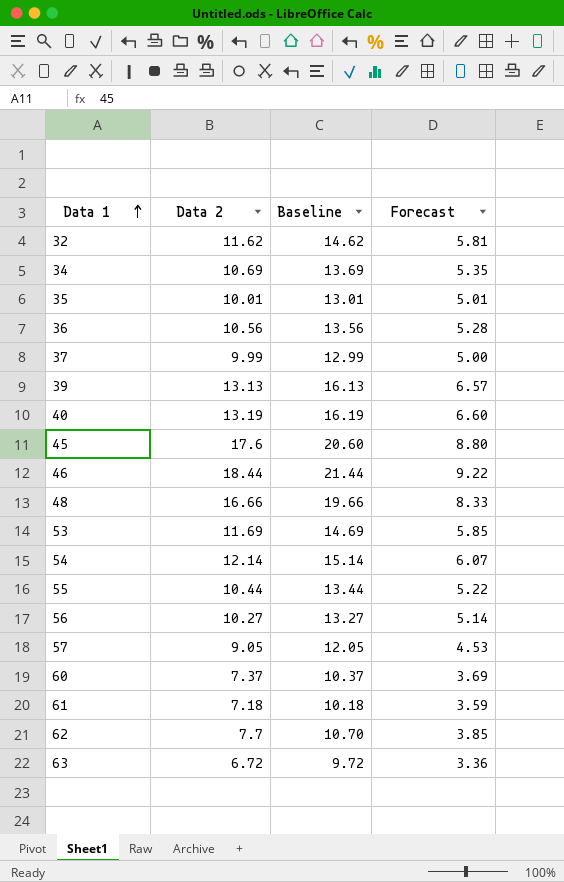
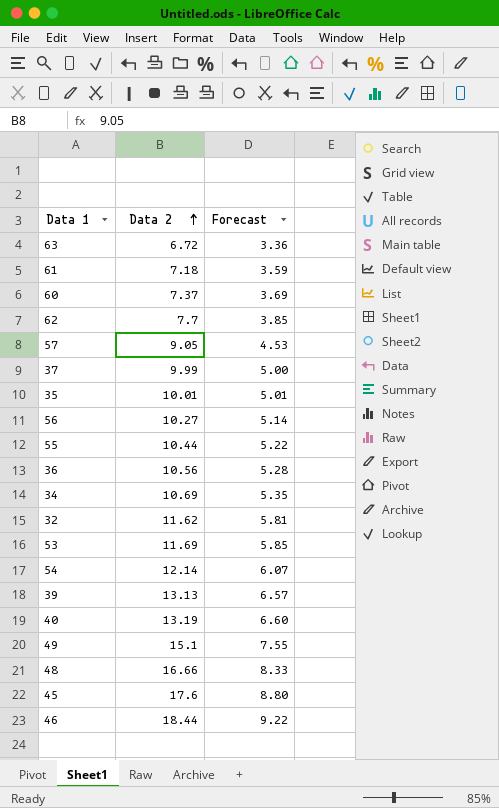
row order: Data 1 ascending -> Data 2 ascending
column Baseline | formula: [Data 2] + 3 -> none
row 49: none -> 15.1 | 7.55

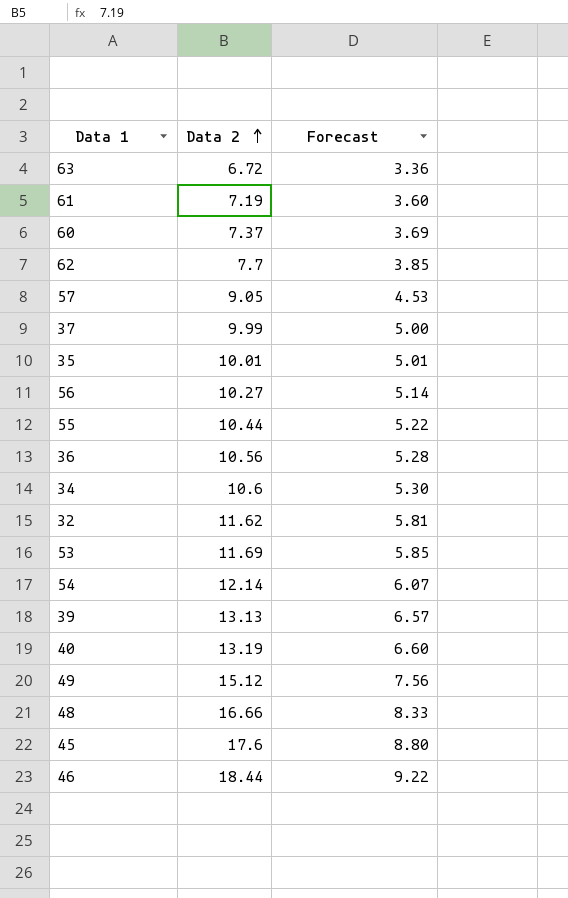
61 | Data 2: 7.18 -> 7.19
61 | Forecast: 3.59 -> 3.60
34 | Data 2: 10.69 -> 10.6
34 | Forecast: 5.35 -> 5.30
49 | Data 2: 15.1 -> 15.12
49 | Forecast: 7.55 -> 7.56

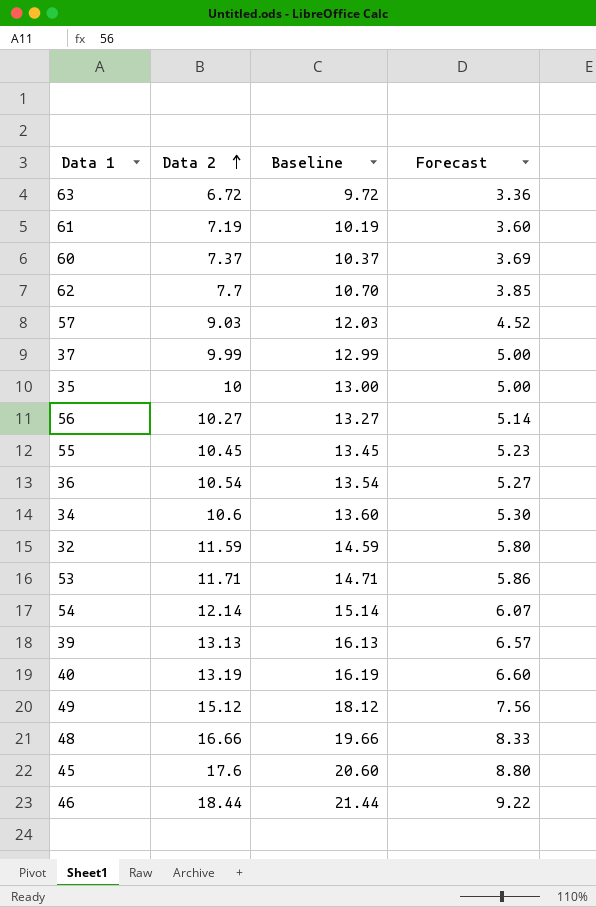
column Baseline | formula: none -> [Data 2] + 3
57 | Data 2: 9.05 -> 9.03
57 | Forecast: 4.53 -> 4.52
35 | Data 2: 10.01 -> 10
35 | Forecast: 5.01 -> 5.00
55 | Data 2: 10.44 -> 10.45
55 | Forecast: 5.22 -> 5.23
36 | Data 2: 10.56 -> 10.54
36 | Forecast: 5.28 -> 5.27
32 | Data 2: 11.62 -> 11.59
32 | Forecast: 5.81 -> 5.80
53 | Data 2: 11.69 -> 11.71
53 | Forecast: 5.85 -> 5.86

